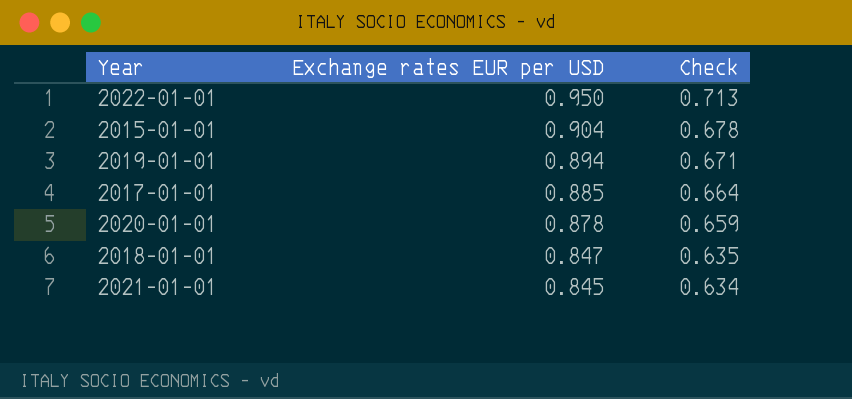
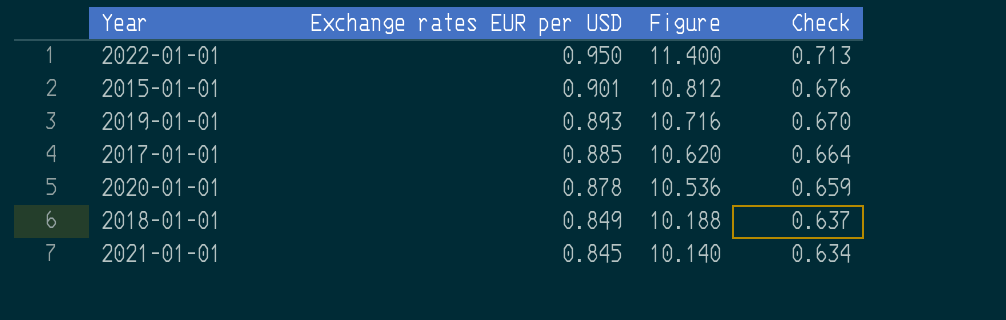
column Figure | formula: none -> [Exchange rates EUR per USD] * 12
2015-01-01 | Exchange rates EUR per USD: 0.904 -> 0.901
2015-01-01 | Check: 0.678 -> 0.676
2019-01-01 | Exchange rates EUR per USD: 0.894 -> 0.893
2019-01-01 | Check: 0.671 -> 0.670
2018-01-01 | Exchange rates EUR per USD: 0.847 -> 0.849
2018-01-01 | Check: 0.635 -> 0.637

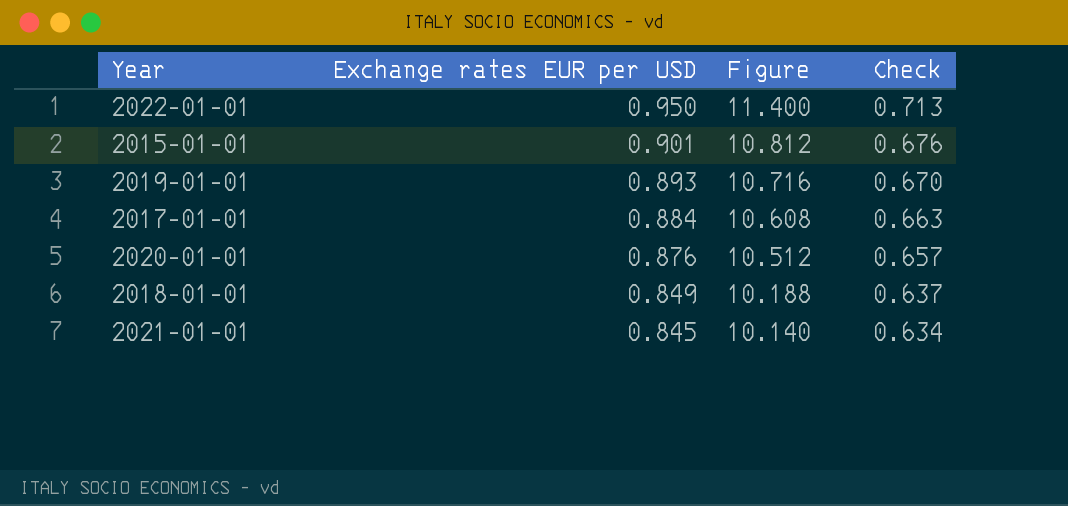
2017-01-01 | Exchange rates EUR per USD: 0.885 -> 0.884
2017-01-01 | Figure: 10.620 -> 10.608
2017-01-01 | Check: 0.664 -> 0.663
2020-01-01 | Exchange rates EUR per USD: 0.878 -> 0.876
2020-01-01 | Figure: 10.536 -> 10.512
2020-01-01 | Check: 0.659 -> 0.657

